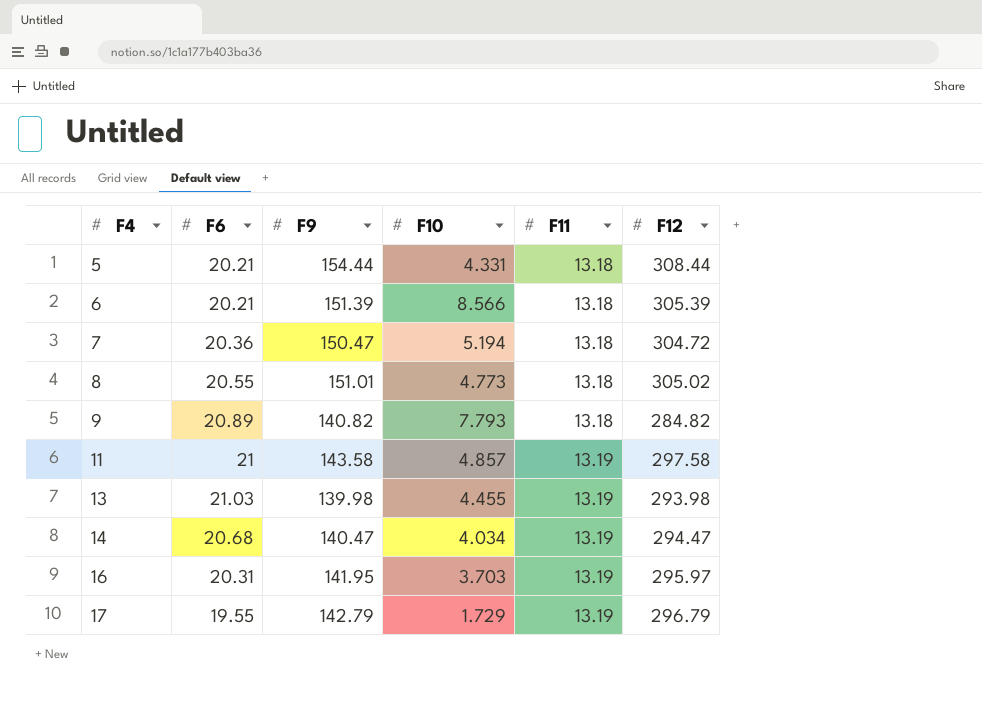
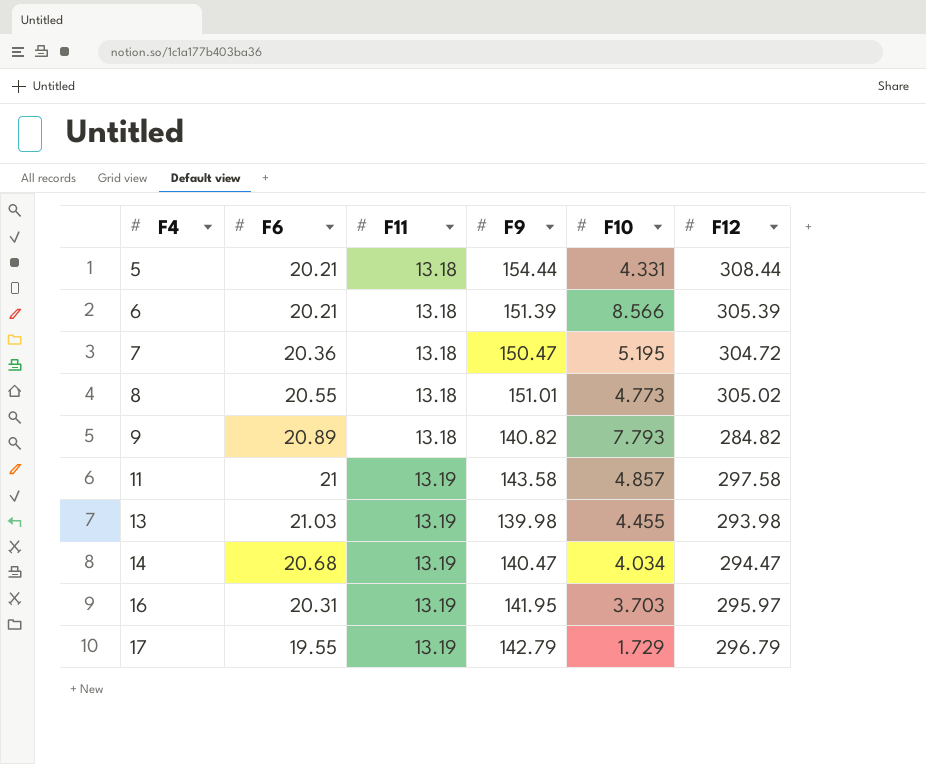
column F11 | position: 5 -> 3
7 | F10: 5.194 -> 5.195

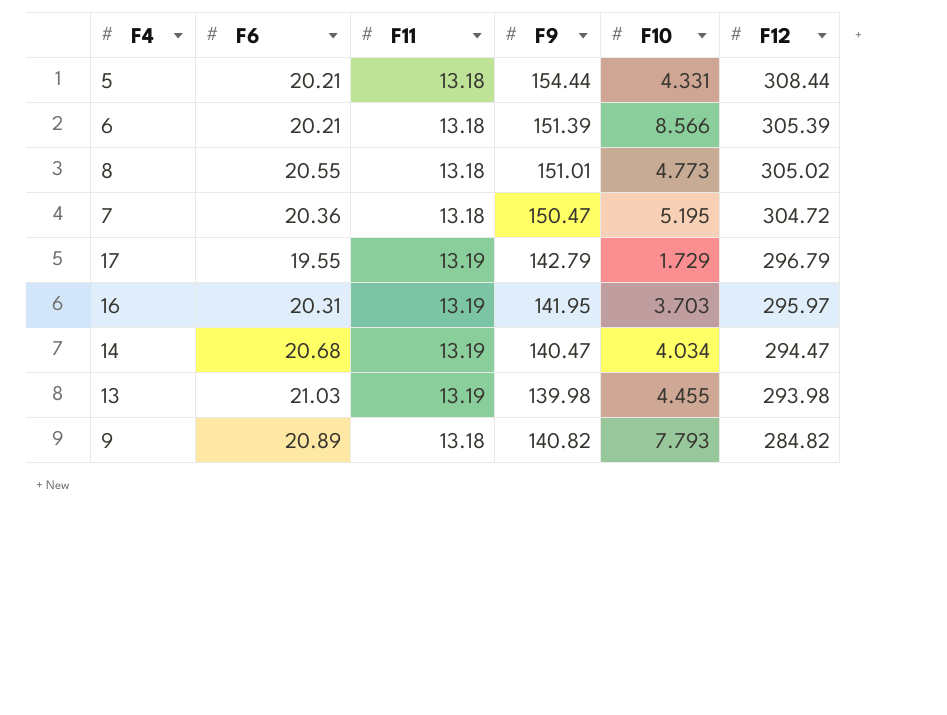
row order: F4 ascending -> F12 descending
row 11: 21 | 13.19 | 143.58 | 4.857 | 297.58 -> none

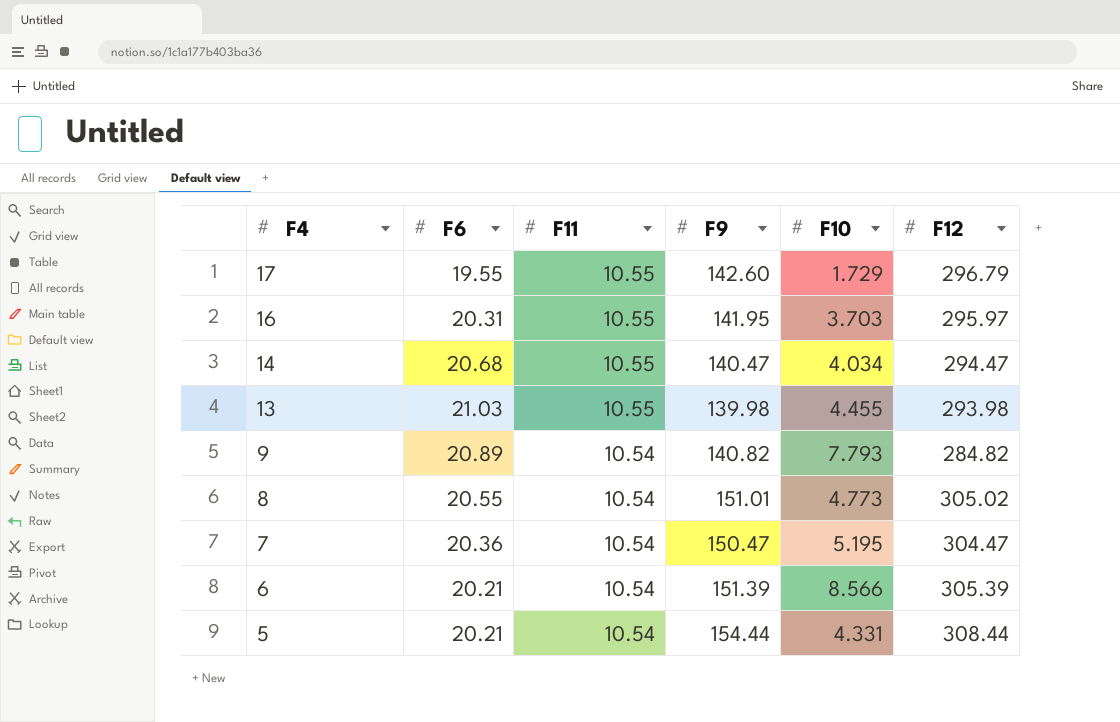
row order: F12 descending -> F4 descending
17 | F11: 13.19 -> 10.55
17 | F9: 142.79 -> 142.60
16 | F11: 13.19 -> 10.55
14 | F11: 13.19 -> 10.55
13 | F11: 13.19 -> 10.55
9 | F11: 13.18 -> 10.54
8 | F11: 13.18 -> 10.54
7 | F11: 13.18 -> 10.54
7 | F12: 304.72 -> 304.47
6 | F11: 13.18 -> 10.54
5 | F11: 13.18 -> 10.54

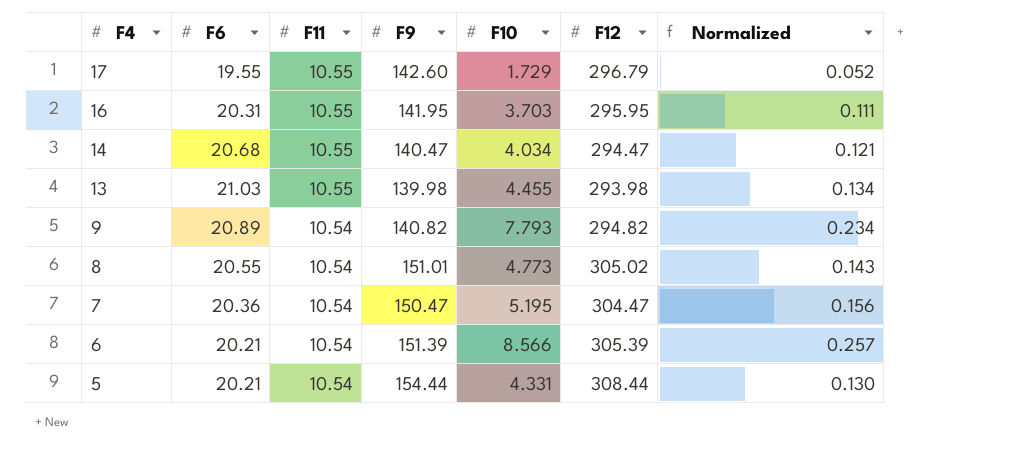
column Normalized | formula: none -> [F10] * 0.03
16 | F12: 295.97 -> 295.95
9 | F12: 284.82 -> 294.82

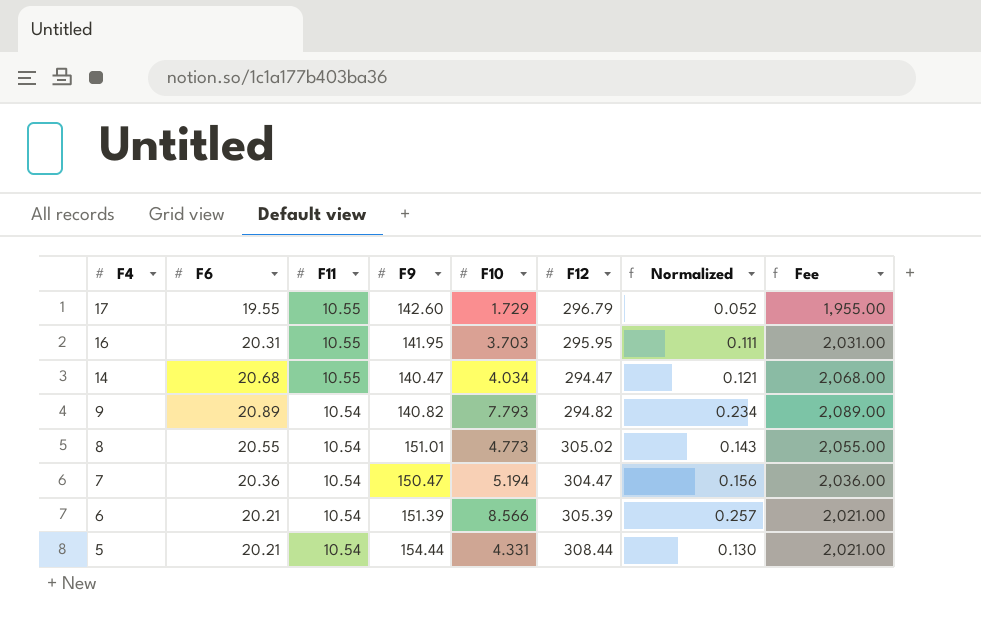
column Fee | formula: none -> [F6] * 100
row 13: 21.03 | 10.55 | 139.98 | 4.455 | 293.98 | 0.134 -> none
7 | F10: 5.195 -> 5.194

